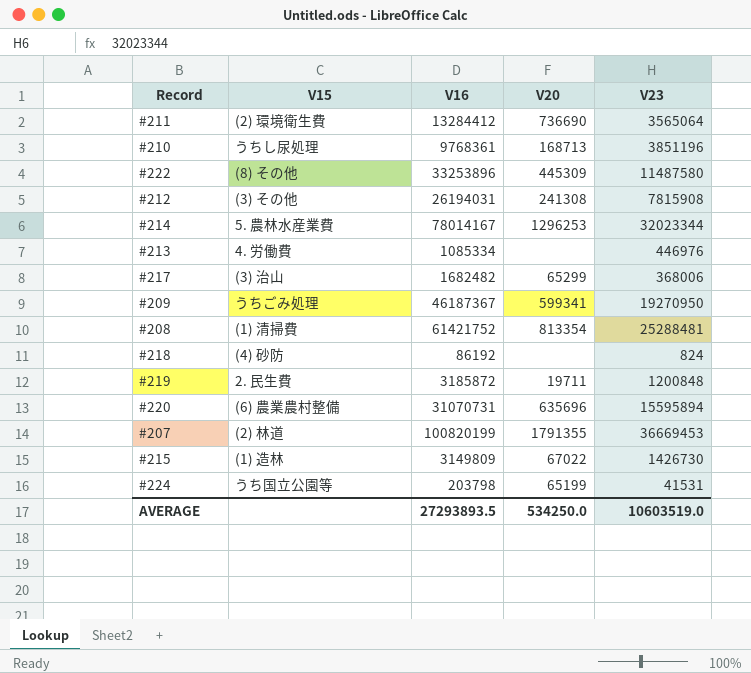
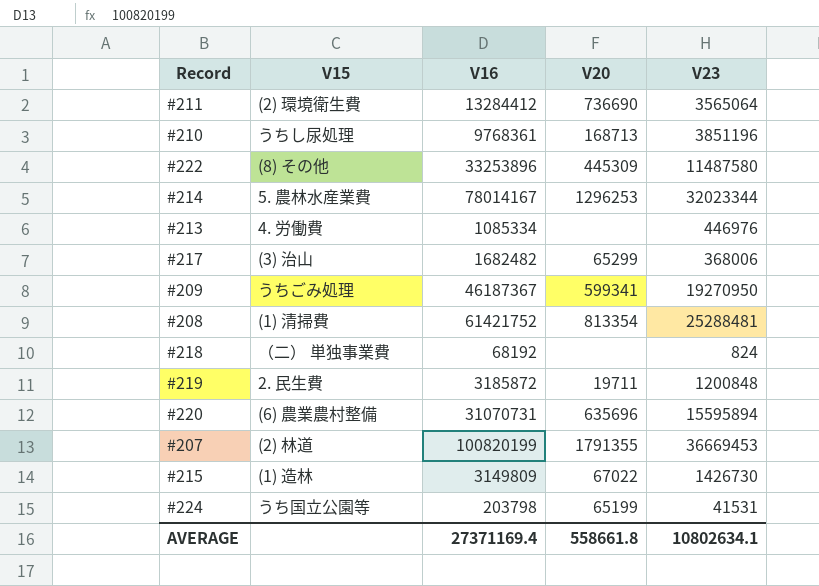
row #212: (3) その他 | 26194031 | 241308 | 7815908 -> none
#218 | V15: (4) 砂防 -> （二） 単独事業費
#218 | V16: 86192 -> 68192
AVERAGE | V16: 27293893.5 -> 27371169.4
AVERAGE | V20: 534250.0 -> 558661.8
AVERAGE | V23: 10603519.0 -> 10802634.1

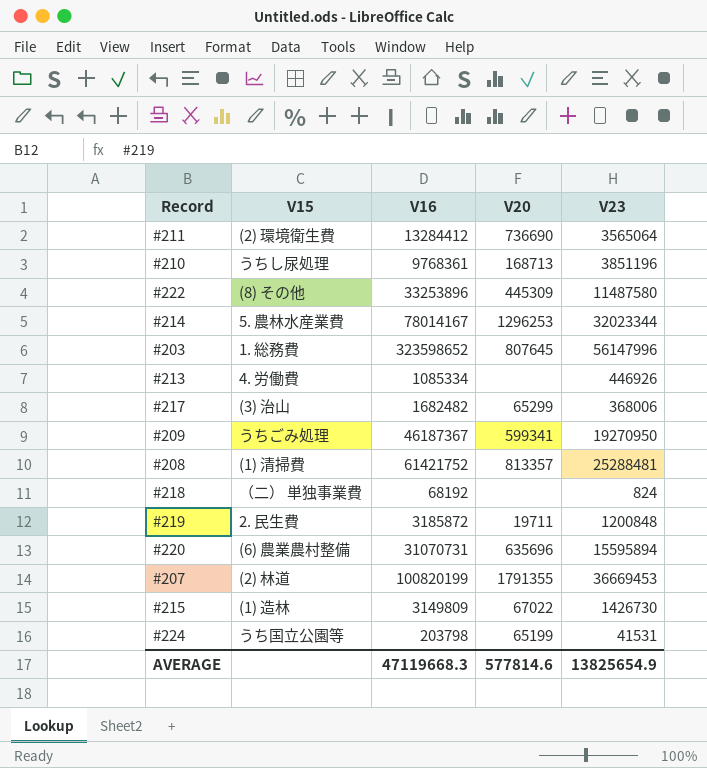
row #203: none -> 1. 総務費 | 323598652 | 807645 | 56147996
#213 | V23: 446976 -> 446926
#208 | V20: 813354 -> 813357
AVERAGE | V16: 27371169.4 -> 47119668.3
AVERAGE | V20: 558661.8 -> 577814.6
AVERAGE | V23: 10802634.1 -> 13825654.9

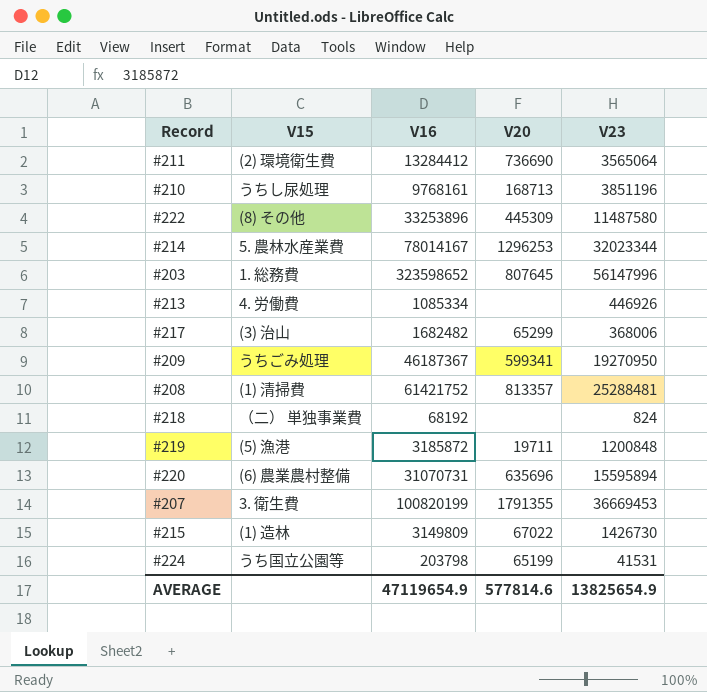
#210 | V16: 9768361 -> 9768161
#219 | V15: 2. 民生費 -> (5) 漁港
#207 | V15: (2) 林道 -> 3. 衛生費
AVERAGE | V16: 47119668.3 -> 47119654.9

